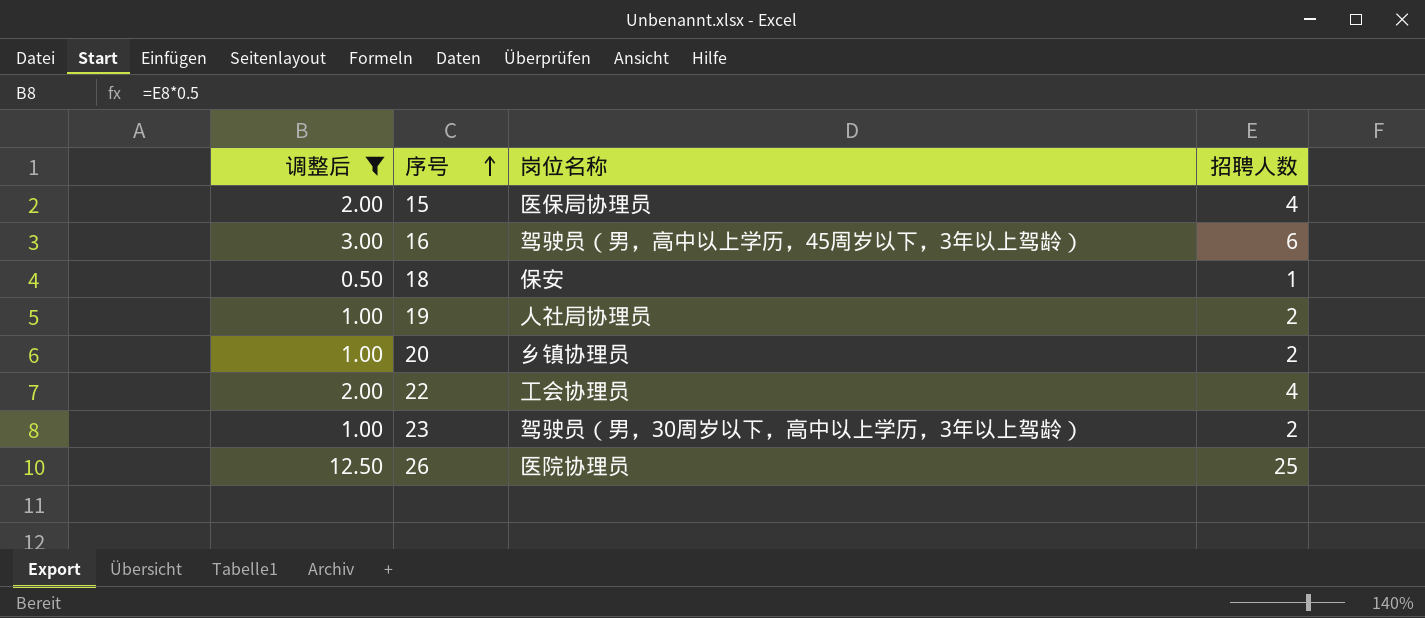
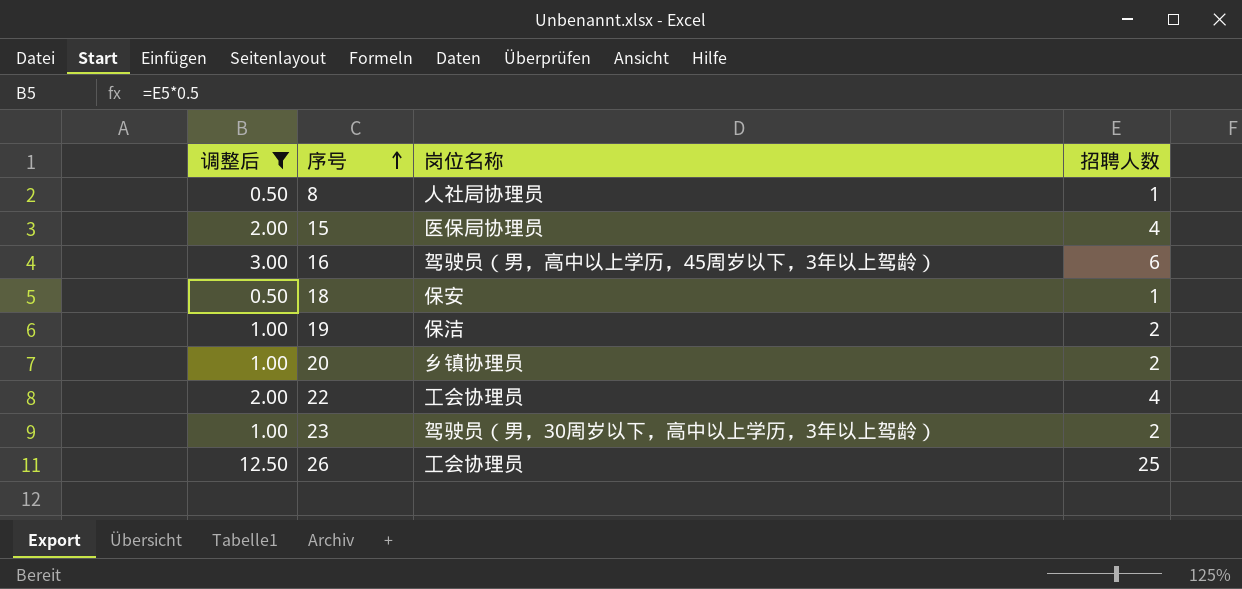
row 8: none -> 0.50 | 人社局协理员 | 1
19 | 岗位名称: 人社局协理员 -> 保洁
26 | 岗位名称: 医院协理员 -> 工会协理员

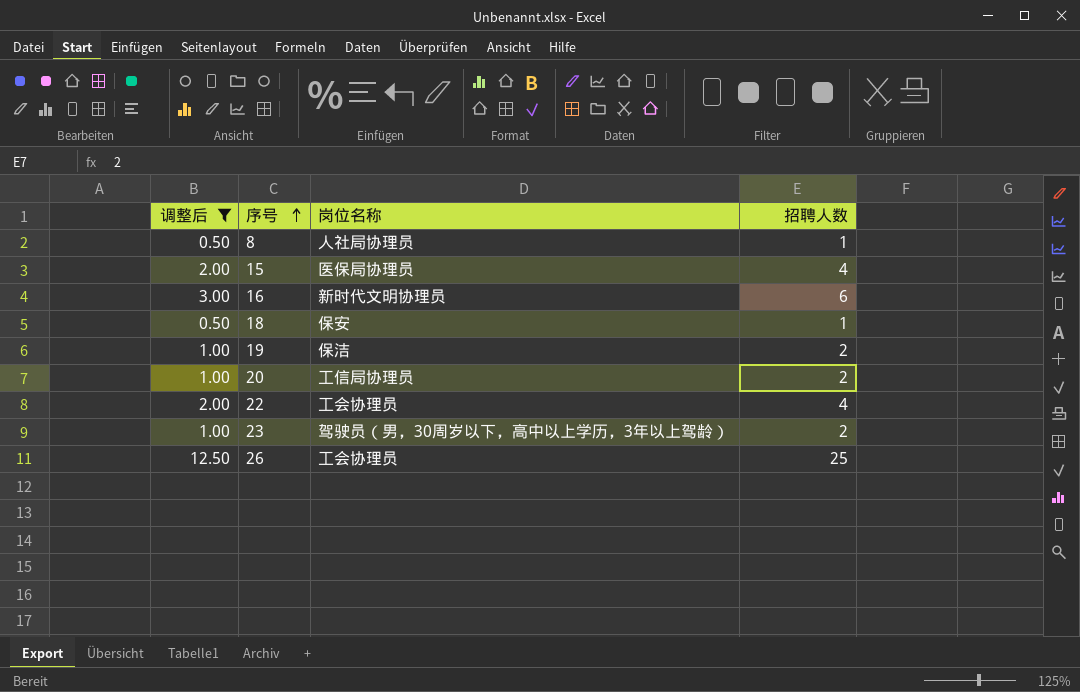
16 | 岗位名称: 驾驶员（男，高中以上学历，45周岁以下，3年以上驾龄） -> 新时代文明协理员
20 | 岗位名称: 乡镇协理员 -> 工信局协理员

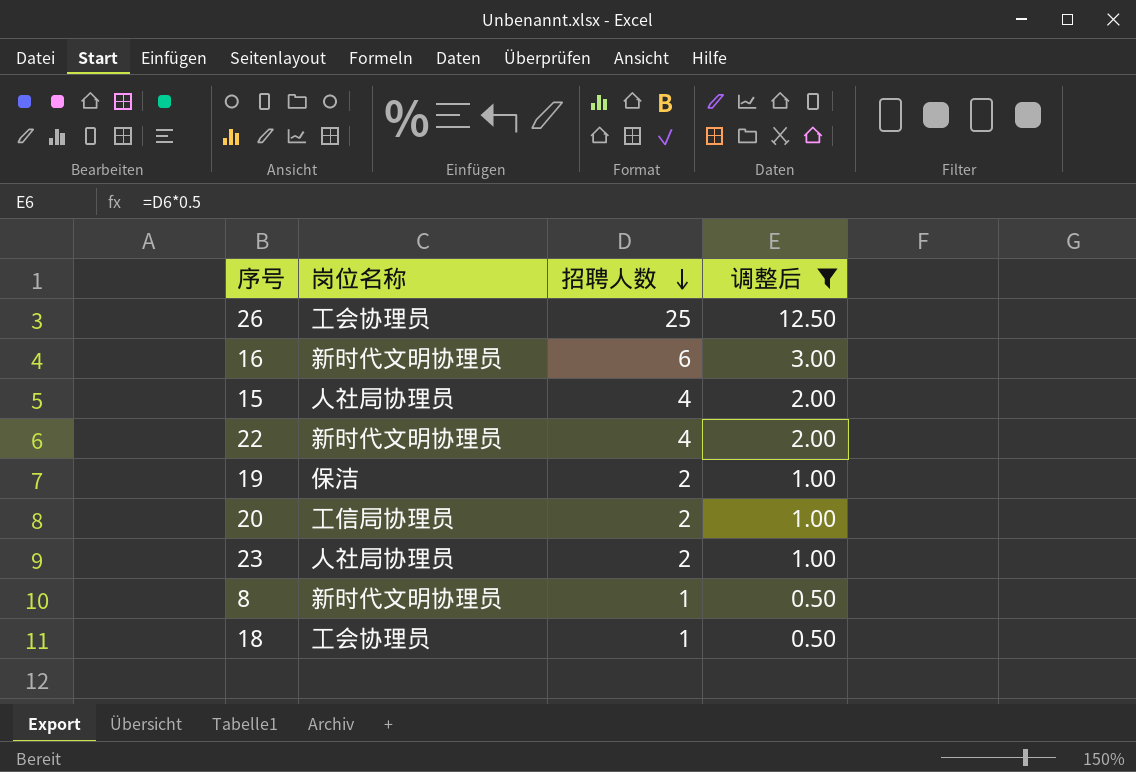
row order: 序号 ascending -> 招聘人数 descending
column 调整后 | position: 1 -> 4
15 | 岗位名称: 医保局协理员 -> 人社局协理员
22 | 岗位名称: 工会协理员 -> 新时代文明协理员
23 | 岗位名称: 驾驶员（男，30周岁以下，高中以上学历，3年以上驾龄） -> 人社局协理员
8 | 岗位名称: 人社局协理员 -> 新时代文明协理员
18 | 岗位名称: 保安 -> 工会协理员

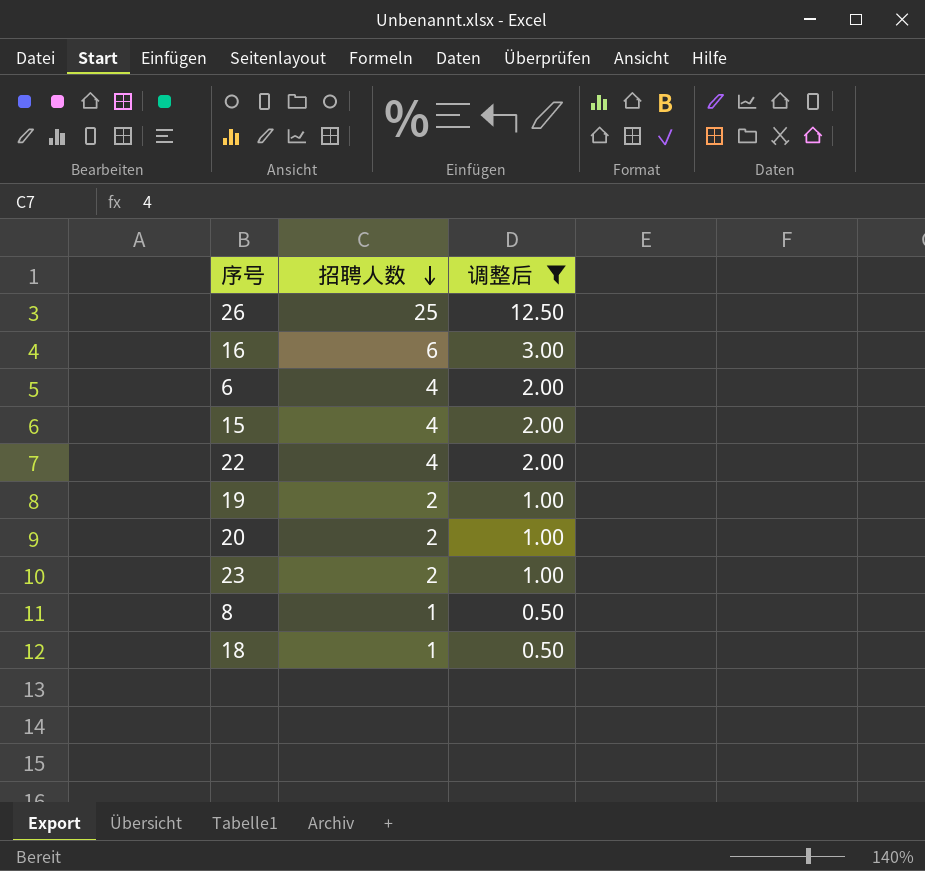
column 岗位名称 | position: 2 -> none
row 6: none -> 4 | 2.00

